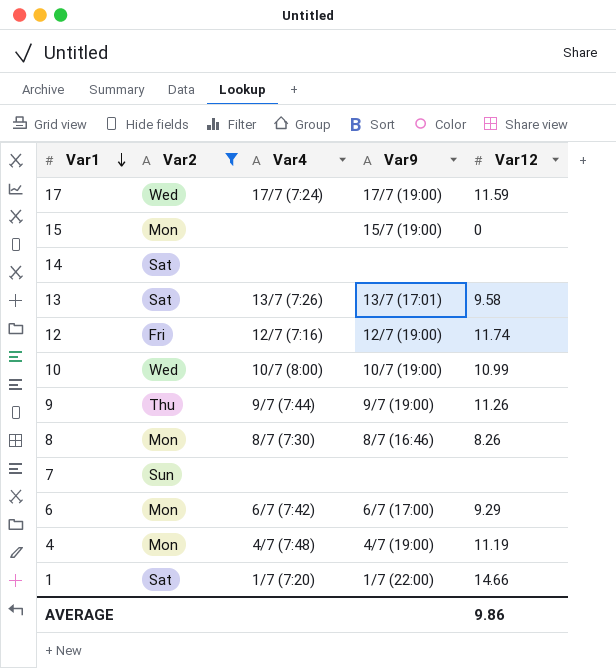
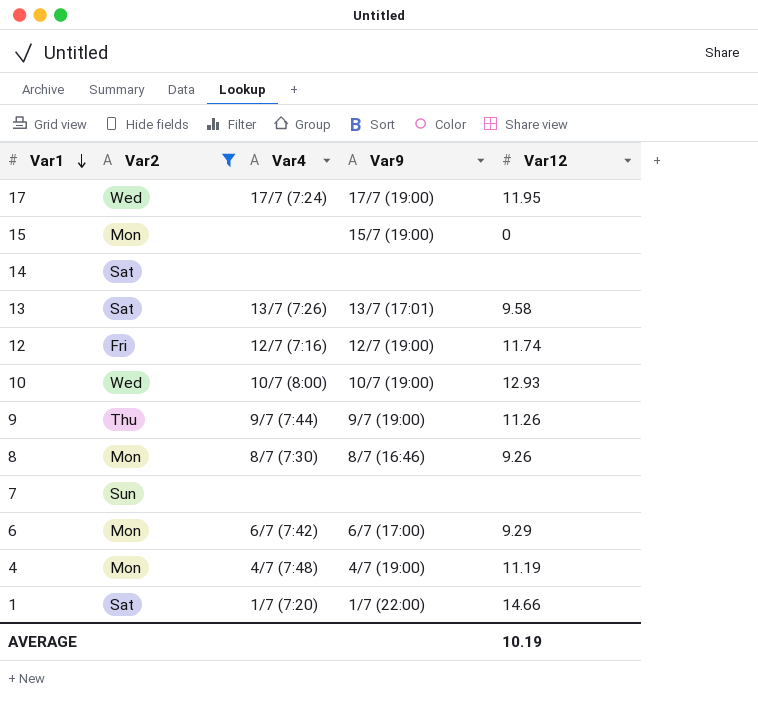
17 | Var12: 11.59 -> 11.95
10 | Var12: 10.99 -> 12.93
8 | Var12: 8.26 -> 9.26
AVERAGE | Var12: 9.86 -> 10.19

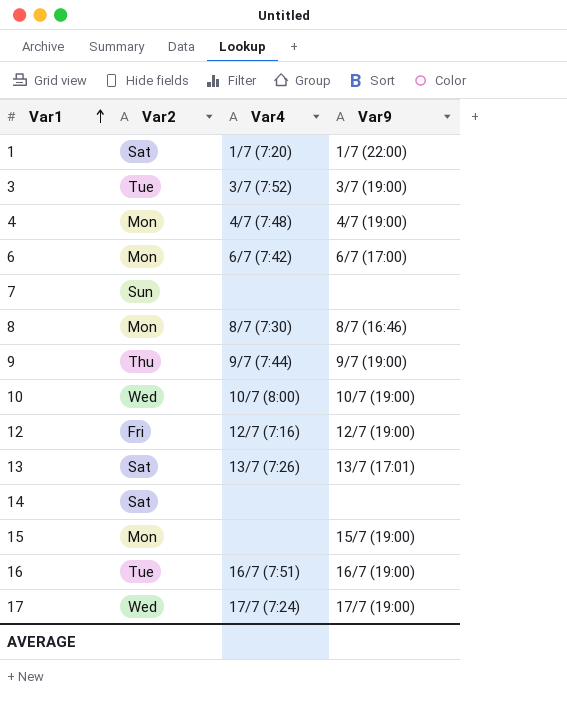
filter: Var2 != Tue -> none
row order: Var1 descending -> Var1 ascending
column Var12 | position: 5 -> none

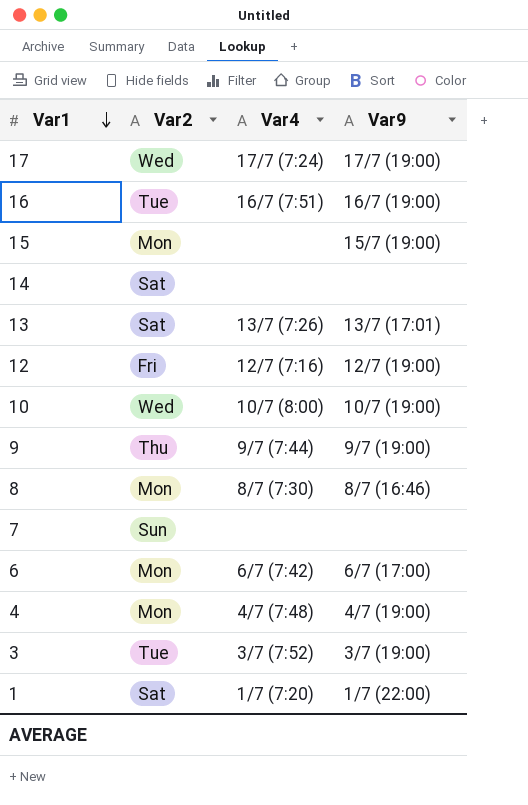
row order: Var1 ascending -> Var1 descending

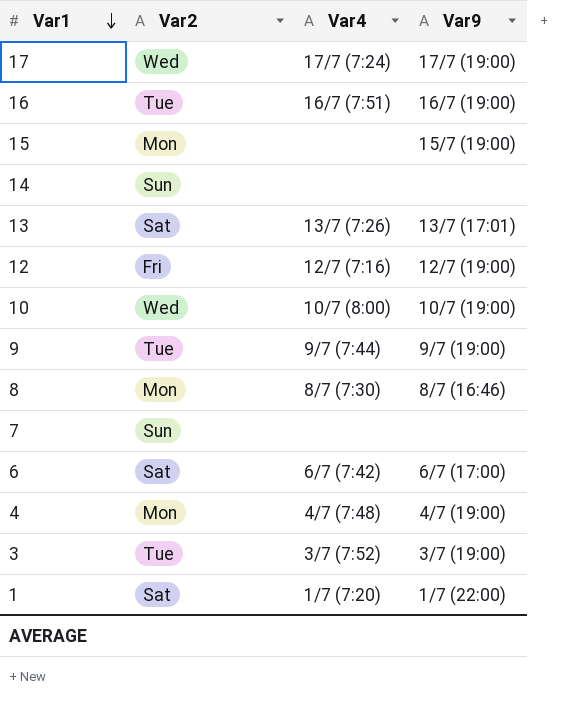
14 | Var2: Sat -> Sun
9 | Var2: Thu -> Tue
6 | Var2: Mon -> Sat

